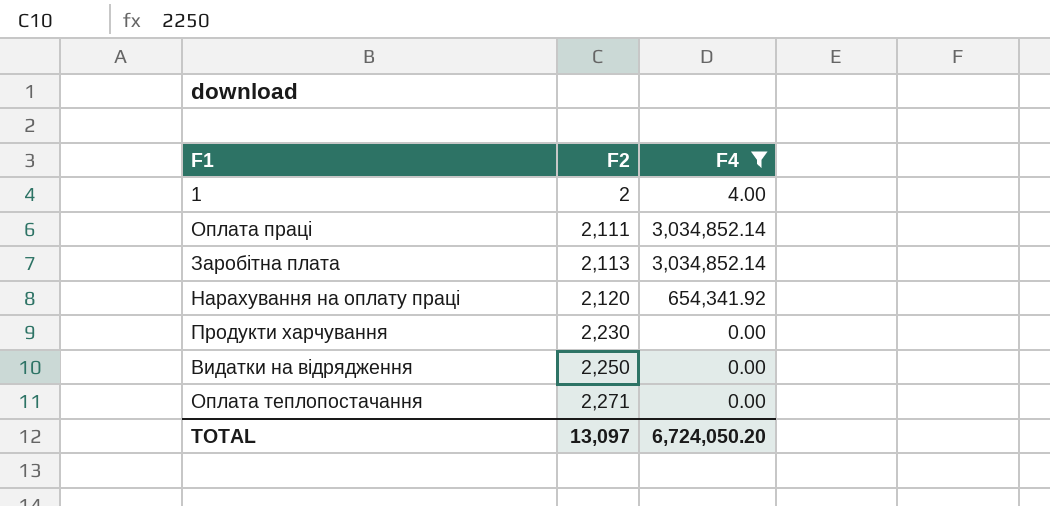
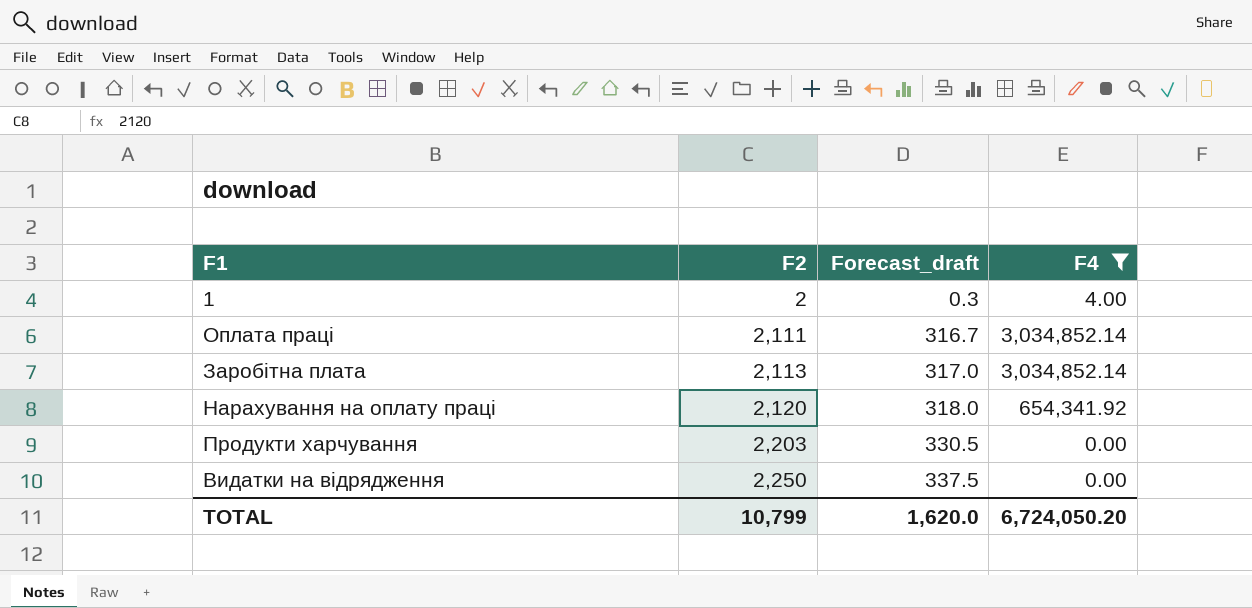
column Forecast_draft | formula: none -> [F2] * 0.15
row Оплата теплопостачання: 2,271 | 0.00 -> none
Продукти харчування | F2: 2,230 -> 2,203
TOTAL | F2: 13,097 -> 10,799

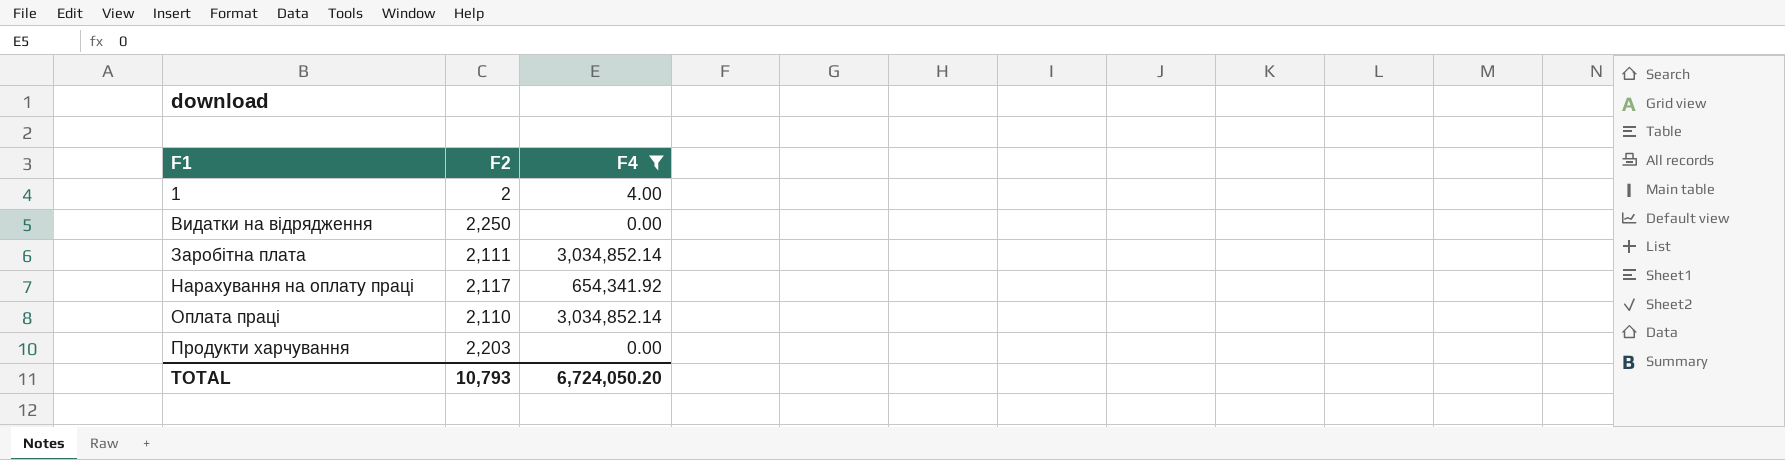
row order: F2 ascending -> F1 ascending
column Forecast_draft | formula: [F2] * 0.15 -> none
Заробітна плата | F2: 2,113 -> 2,111
Нарахування на оплату праці | F2: 2,120 -> 2,117
Оплата праці | F2: 2,111 -> 2,110
TOTAL | F2: 10,799 -> 10,793

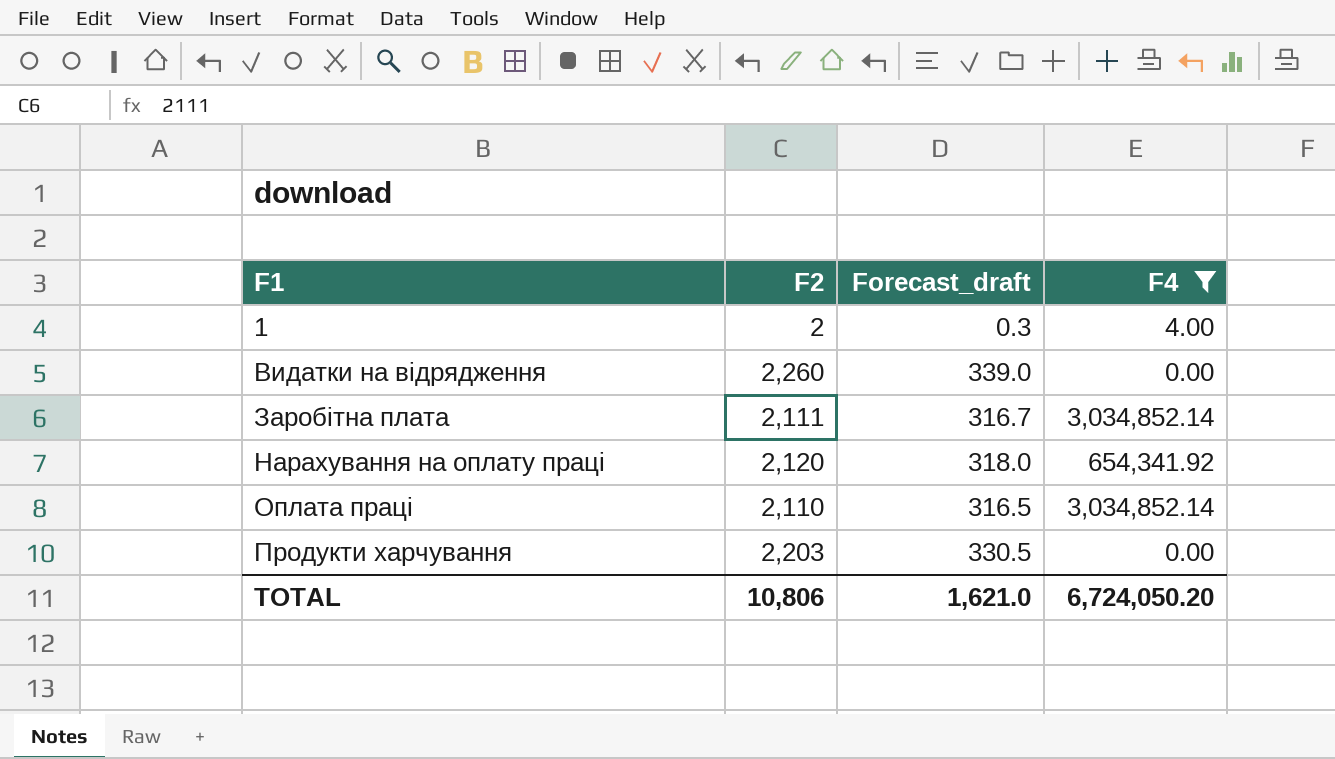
column Forecast_draft | formula: none -> [F2] * 0.15
Видатки на відрядження | F2: 2,250 -> 2,260
Нарахування на оплату праці | F2: 2,117 -> 2,120
TOTAL | F2: 10,793 -> 10,806

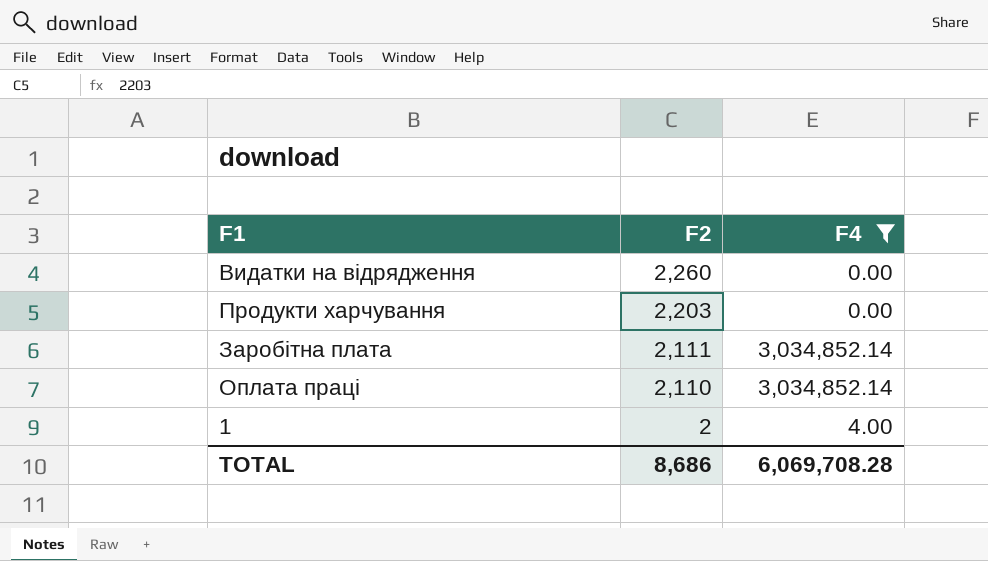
row order: F1 ascending -> F2 descending
column Forecast_draft | formula: [F2] * 0.15 -> none
row Нарахування на оплату праці: 2,120 | 318.0 | 654,341.92 -> none
TOTAL | F2: 10,806 -> 8,686
TOTAL | F4: 6,724,050.20 -> 6,069,708.28

